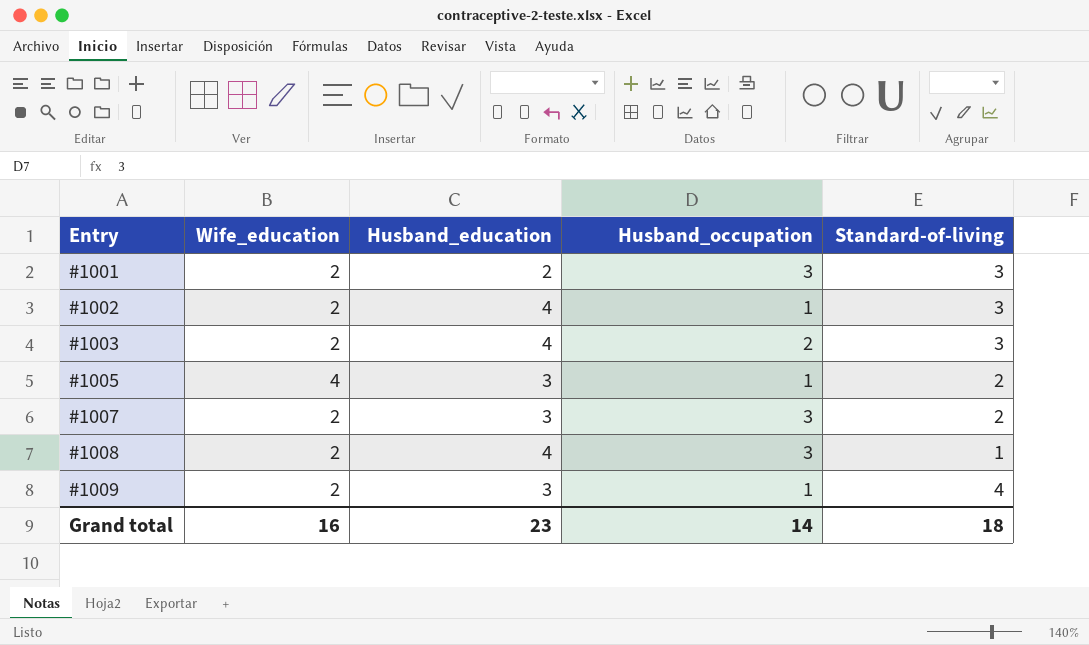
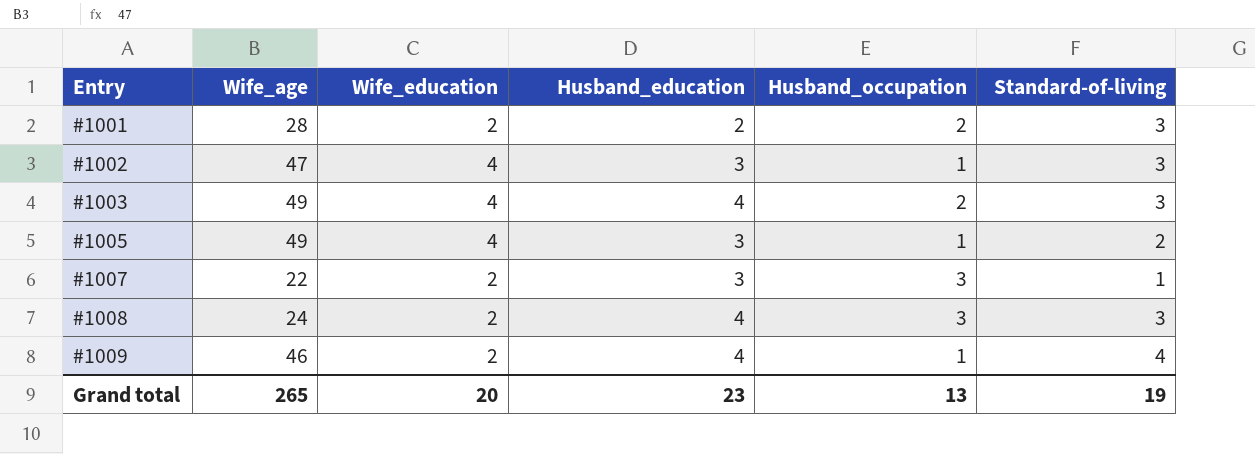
column Wife_age | position: none -> 2
#1001 | Husband_occupation: 3 -> 2
#1002 | Wife_education: 2 -> 4
#1002 | Husband_education: 4 -> 3
#1003 | Wife_education: 2 -> 4
#1007 | Standard-of-living: 2 -> 1
#1008 | Standard-of-living: 1 -> 3
#1009 | Husband_education: 3 -> 4
Grand total | Wife_education: 16 -> 20
Grand total | Husband_occupation: 14 -> 13
Grand total | Standard-of-living: 18 -> 19

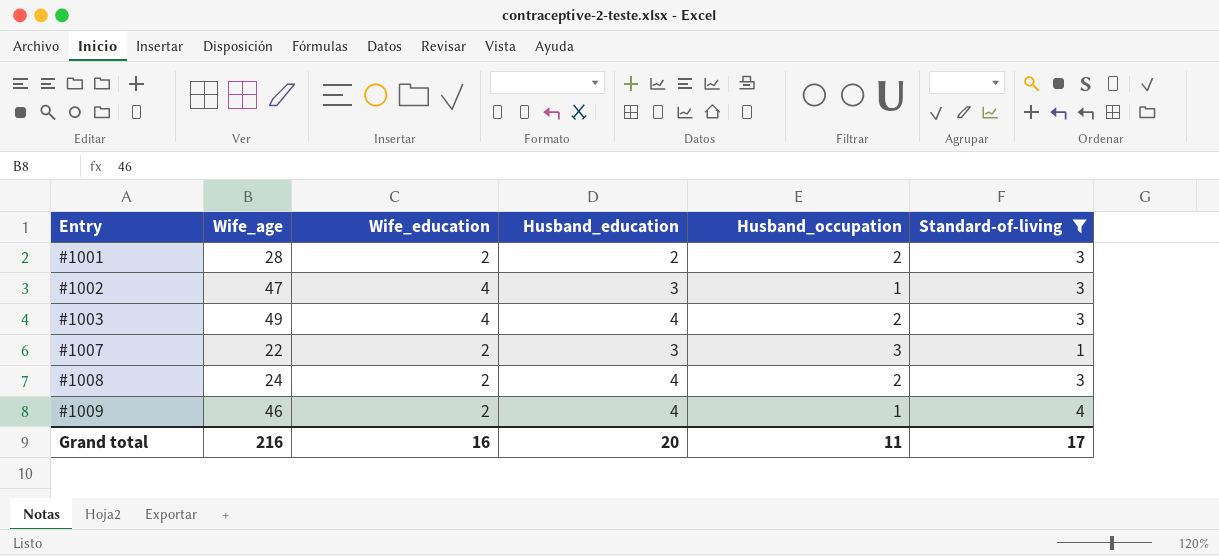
filter: none -> Standard-of-living != 2
#1008 | Husband_occupation: 3 -> 2
Grand total | Wife_age: 265 -> 216
Grand total | Wife_education: 20 -> 16
Grand total | Husband_education: 23 -> 20
Grand total | Husband_occupation: 13 -> 11
Grand total | Standard-of-living: 19 -> 17

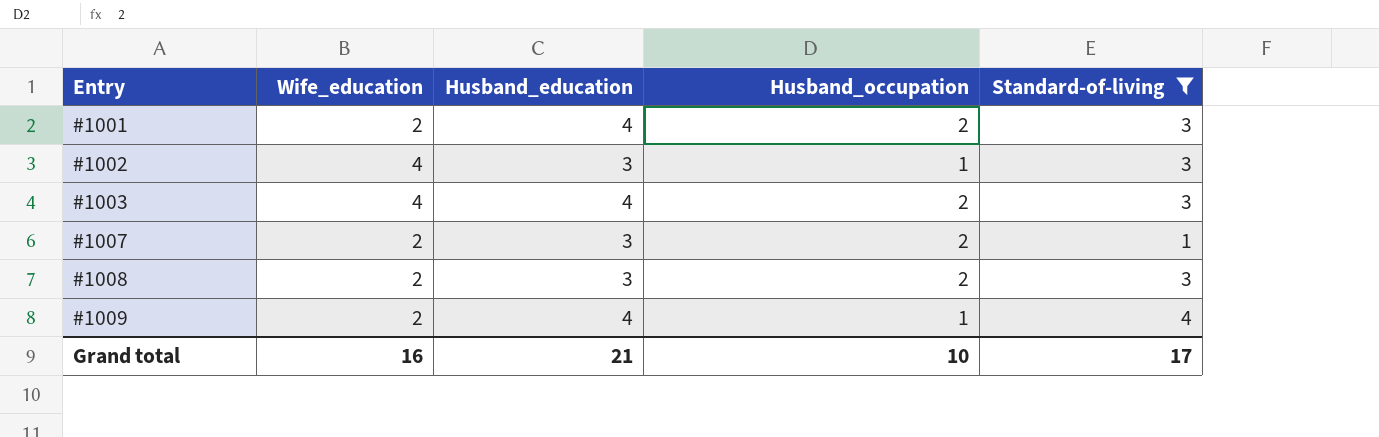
column Wife_age | position: 2 -> none
#1001 | Husband_education: 2 -> 4
#1007 | Husband_occupation: 3 -> 2
#1008 | Husband_education: 4 -> 3
Grand total | Husband_education: 20 -> 21
Grand total | Husband_occupation: 11 -> 10

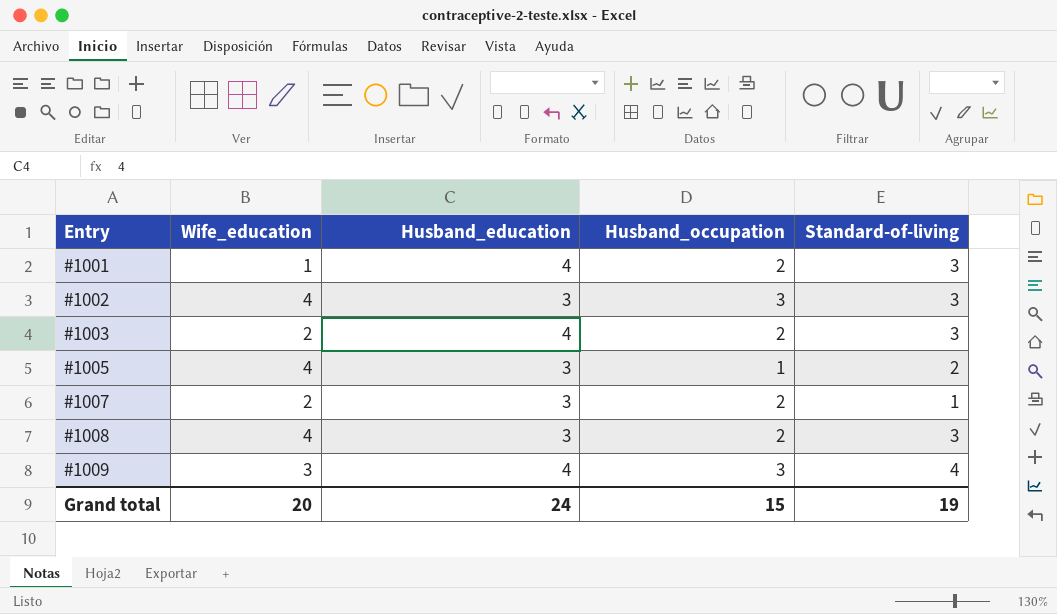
filter: Standard-of-living != 2 -> none
#1001 | Wife_education: 2 -> 1
#1002 | Husband_occupation: 1 -> 3
#1003 | Wife_education: 4 -> 2
#1008 | Wife_education: 2 -> 4
#1009 | Wife_education: 2 -> 3
#1009 | Husband_occupation: 1 -> 3
Grand total | Wife_education: 16 -> 20
Grand total | Husband_education: 21 -> 24
Grand total | Husband_occupation: 10 -> 15
Grand total | Standard-of-living: 17 -> 19

